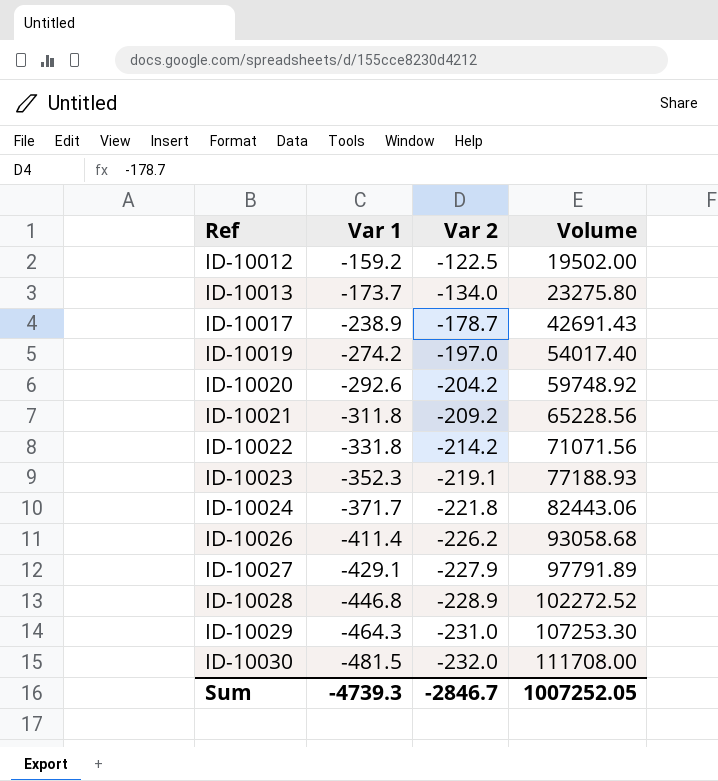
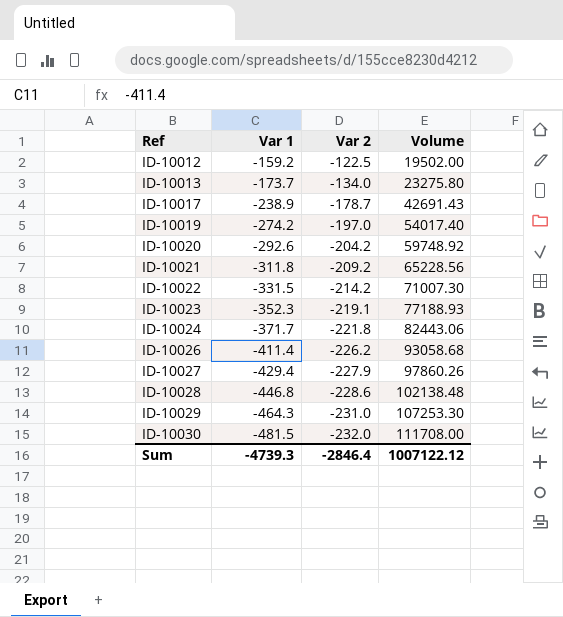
ID-10022 | Var 1: -331.8 -> -331.5
ID-10022 | Volume: 71071.56 -> 71007.30
ID-10027 | Var 1: -429.1 -> -429.4
ID-10027 | Volume: 97791.89 -> 97860.26
ID-10028 | Var 2: -228.9 -> -228.6
ID-10028 | Volume: 102272.52 -> 102138.48
Sum | Var 2: -2846.7 -> -2846.4
Sum | Volume: 1007252.05 -> 1007122.12

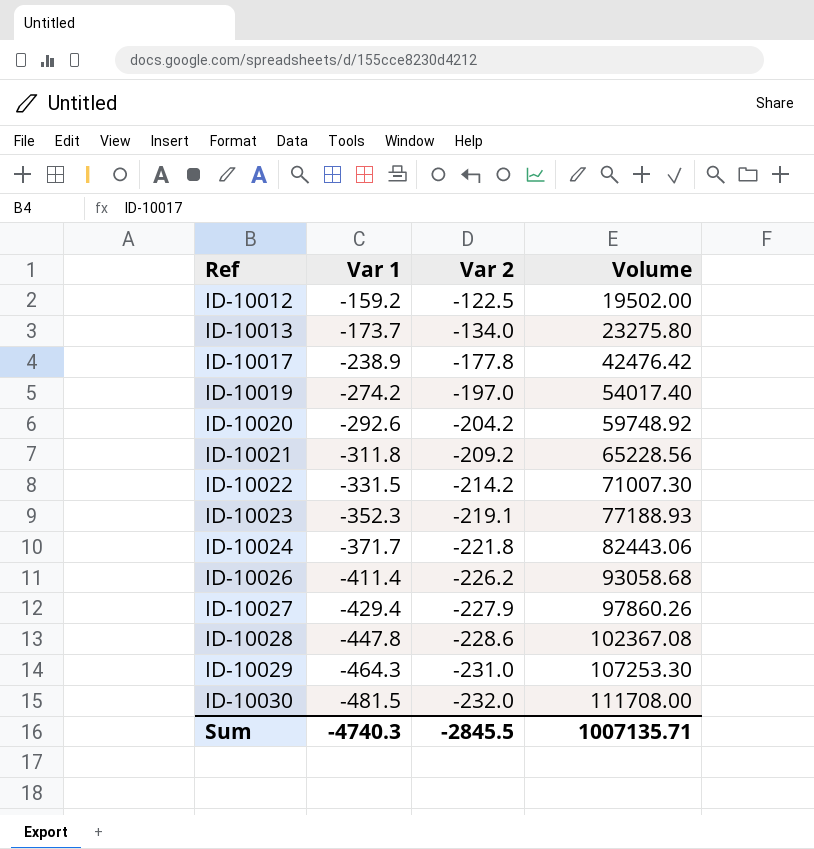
ID-10017 | Var 2: -178.7 -> -177.8
ID-10017 | Volume: 42691.43 -> 42476.42
ID-10028 | Var 1: -446.8 -> -447.8
ID-10028 | Volume: 102138.48 -> 102367.08
Sum | Var 1: -4739.3 -> -4740.3
Sum | Var 2: -2846.4 -> -2845.5
Sum | Volume: 1007122.12 -> 1007135.71

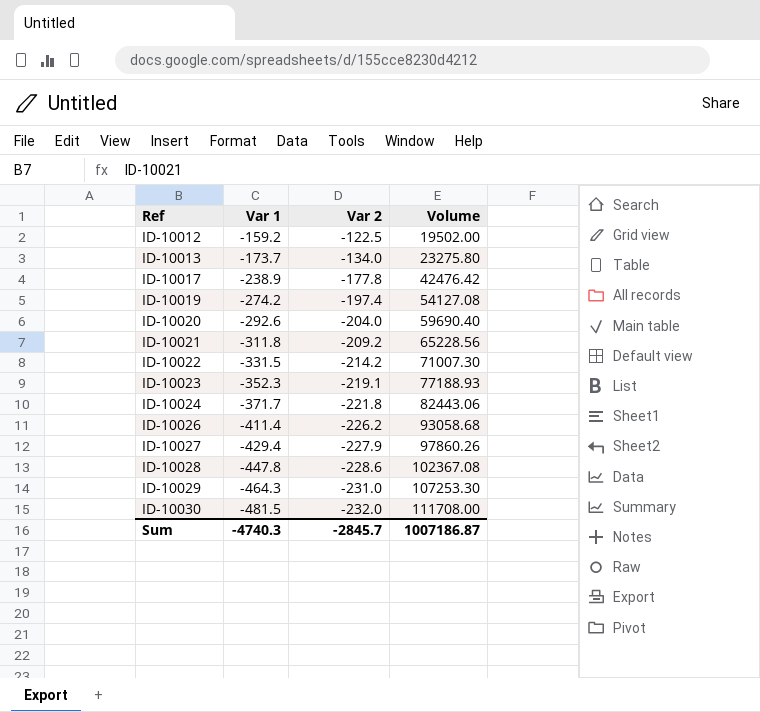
ID-10019 | Var 2: -197.0 -> -197.4
ID-10019 | Volume: 54017.40 -> 54127.08
ID-10020 | Var 2: -204.2 -> -204.0
ID-10020 | Volume: 59748.92 -> 59690.40
Sum | Var 2: -2845.5 -> -2845.7
Sum | Volume: 1007135.71 -> 1007186.87

